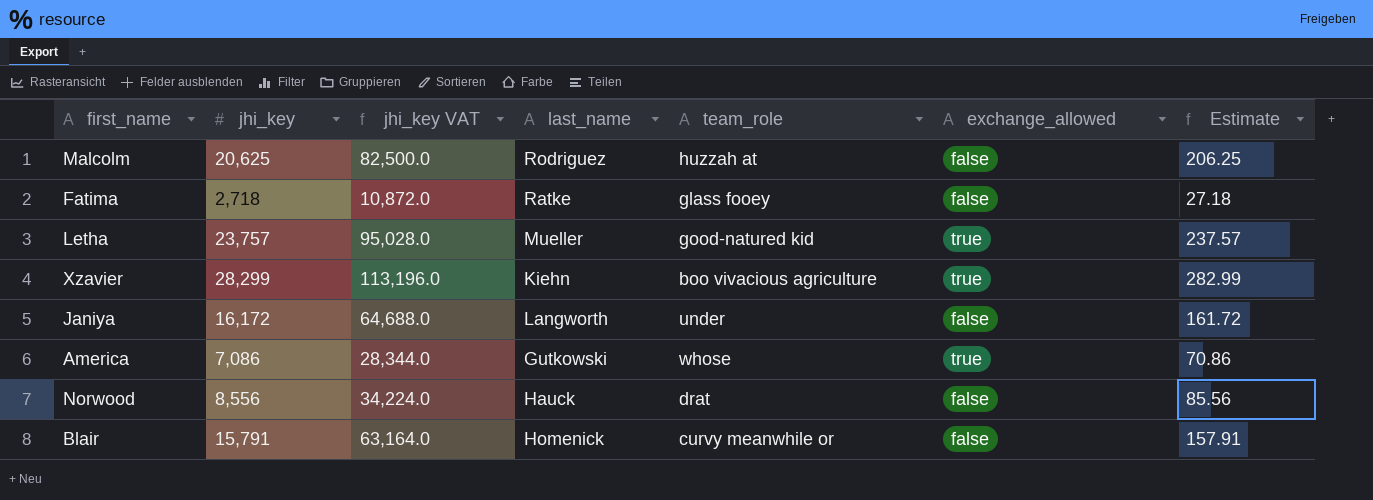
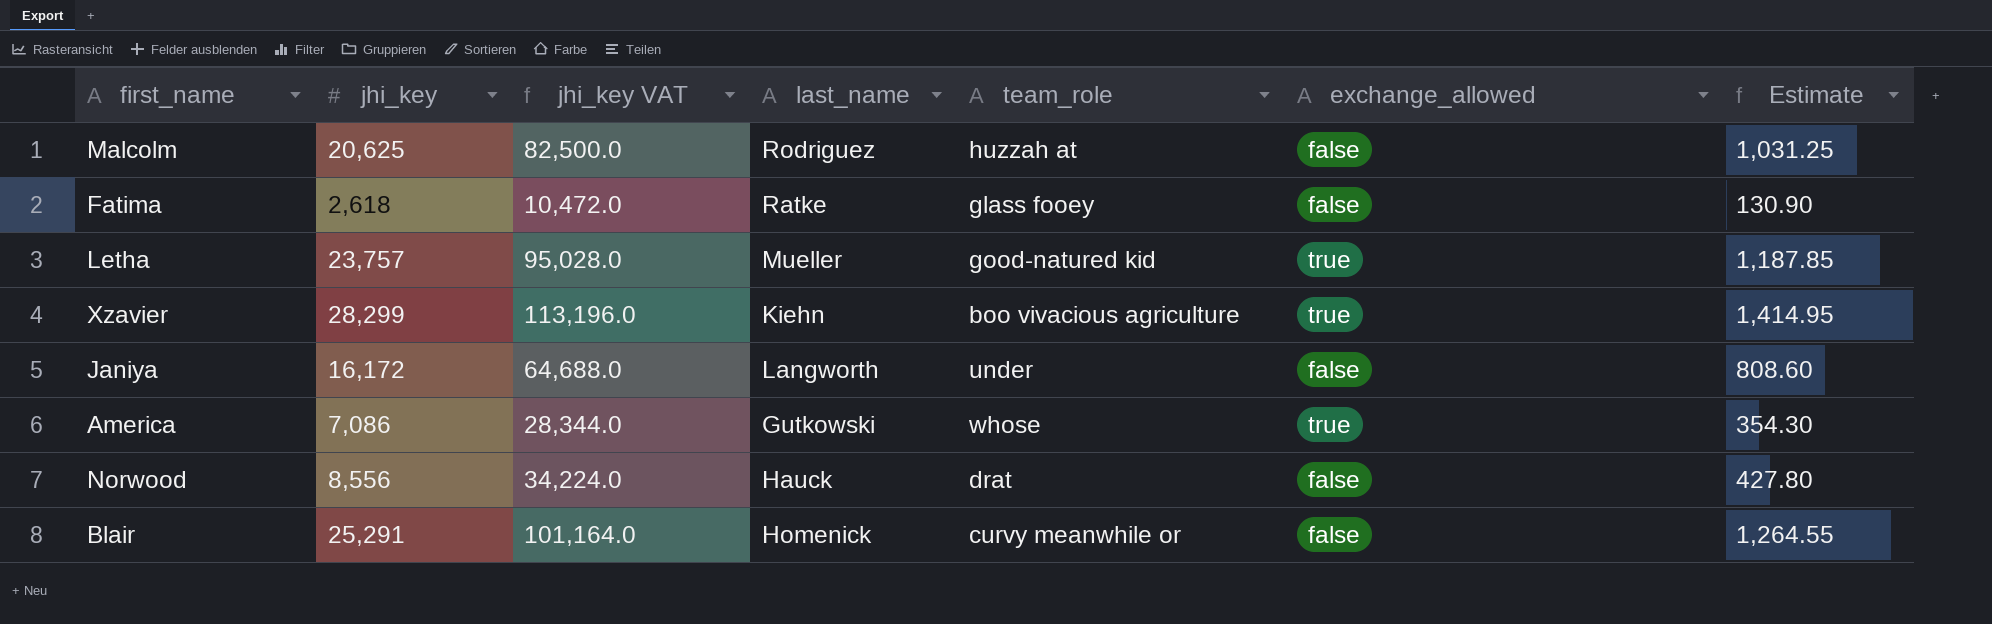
column Estimate | formula: [jhi_key] * 0.01 -> [jhi_key] * 0.05
Fatima | jhi_key: 2,718 -> 2,618
Fatima | jhi_key VAT: 10,872.0 -> 10,472.0
Blair | jhi_key: 15,791 -> 25,291
Blair | jhi_key VAT: 63,164.0 -> 101,164.0

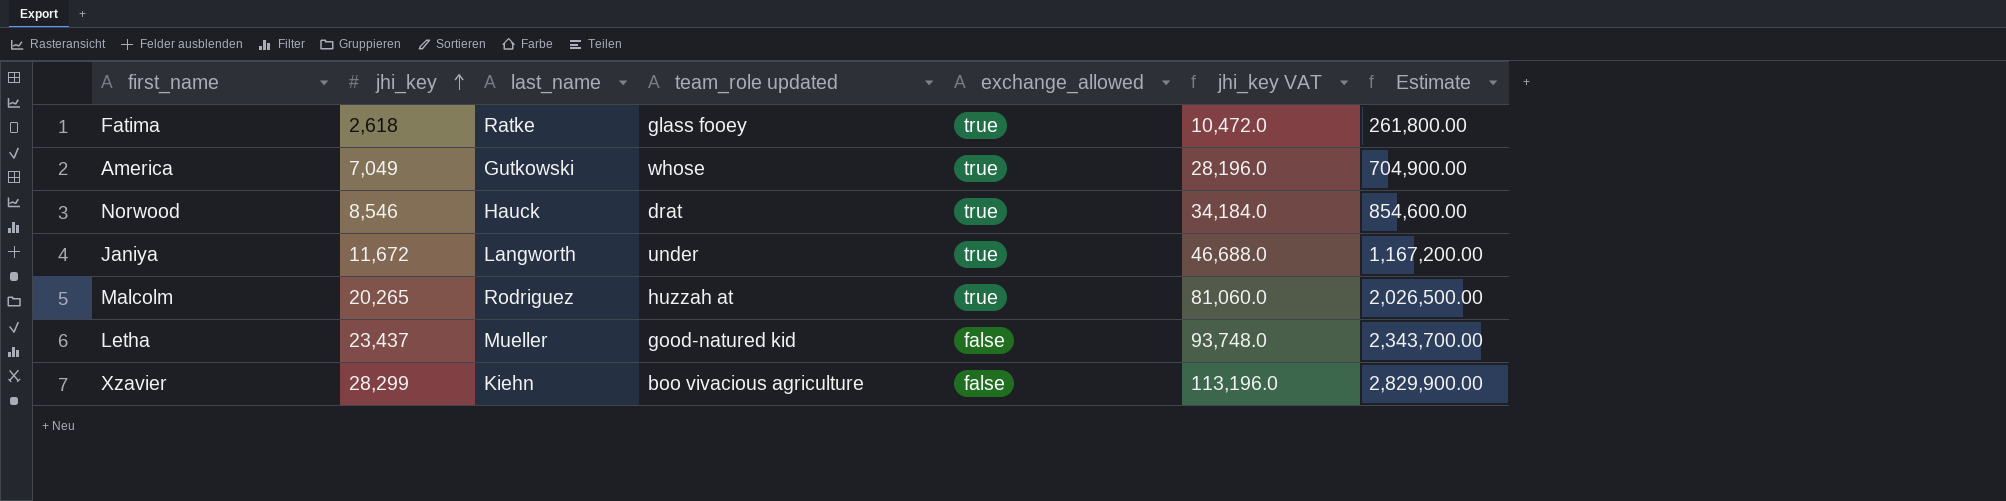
row order: none -> jhi_key ascending
column name: team_role -> team_role updated
column jhi_key VAT | position: 3 -> 6
column Estimate | formula: [jhi_key] * 0.05 -> [jhi_key] * 100
row Blair: 25,291 | 101,164.0 | Homenick | curvy meanwhile or | false | 1,264.55 -> none
Fatima | exchange_allowed: false -> true
America | jhi_key: 7,086 -> 7,049
America | jhi_key VAT: 28,344.0 -> 28,196.0
Norwood | jhi_key: 8,556 -> 8,546
Norwood | exchange_allowed: false -> true
Norwood | jhi_key VAT: 34,224.0 -> 34,184.0
Janiya | jhi_key: 16,172 -> 11,672
Janiya | exchange_allowed: false -> true
Janiya | jhi_key VAT: 64,688.0 -> 46,688.0
Malcolm | jhi_key: 20,625 -> 20,265
Malcolm | exchange_allowed: false -> true
Malcolm | jhi_key VAT: 82,500.0 -> 81,060.0
Letha | jhi_key: 23,757 -> 23,437
Letha | exchange_allowed: true -> false
Letha | jhi_key VAT: 95,028.0 -> 93,748.0
Xzavier | exchange_allowed: true -> false

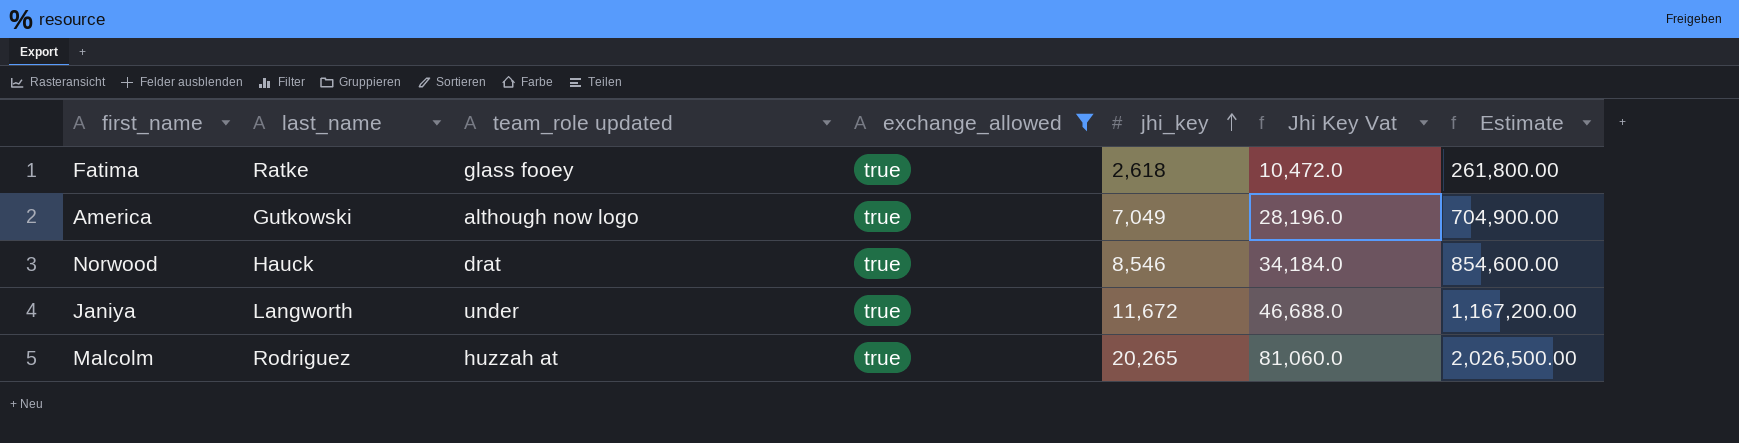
filter: none -> exchange_allowed = true
column jhi_key | position: 2 -> 5
column name: jhi_key VAT -> Jhi Key Vat
America | team_role updated: whose -> although now logo

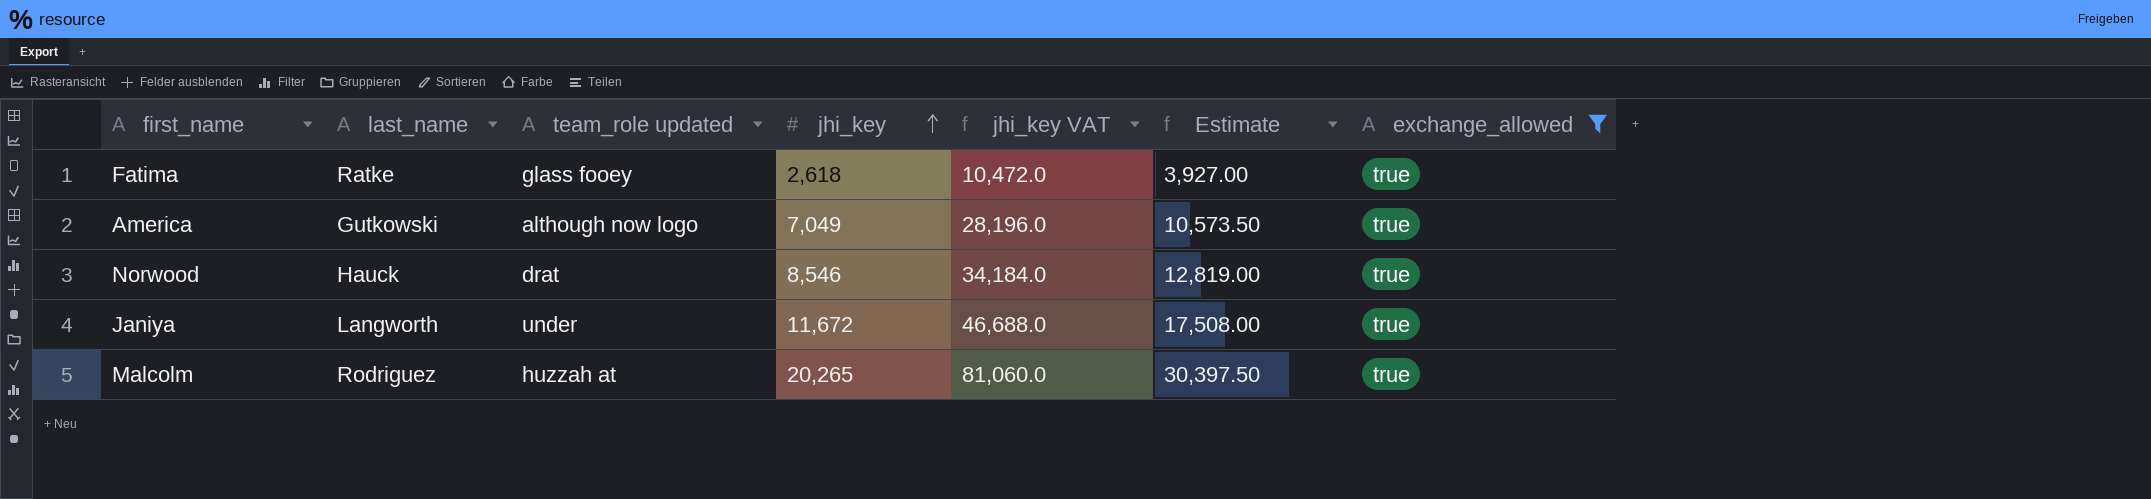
column name: Jhi Key Vat -> jhi_key VAT
column Estimate | formula: [jhi_key] * 100 -> [jhi_key] * 1.5
column exchange_allowed | position: 4 -> 7

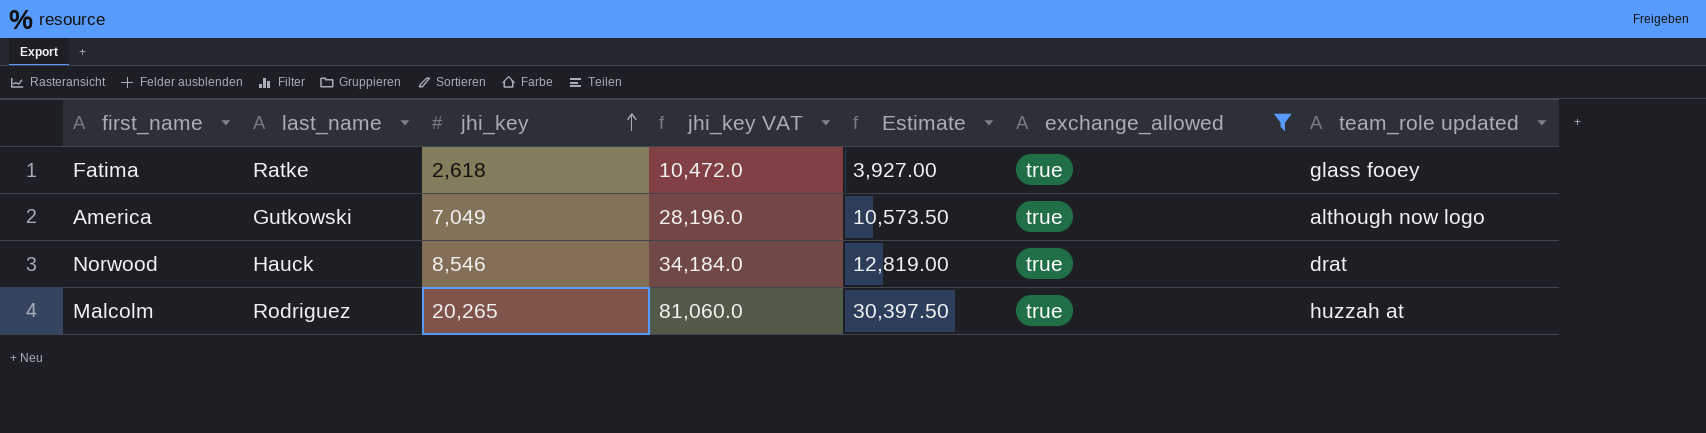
column team_role updated | position: 3 -> 7
row Janiya: Langworth | under | 11,672 | 46,688.0 | 17,508.00 | true -> none

